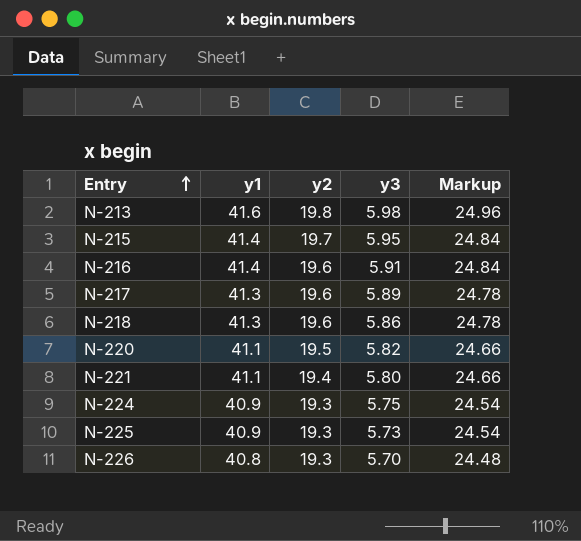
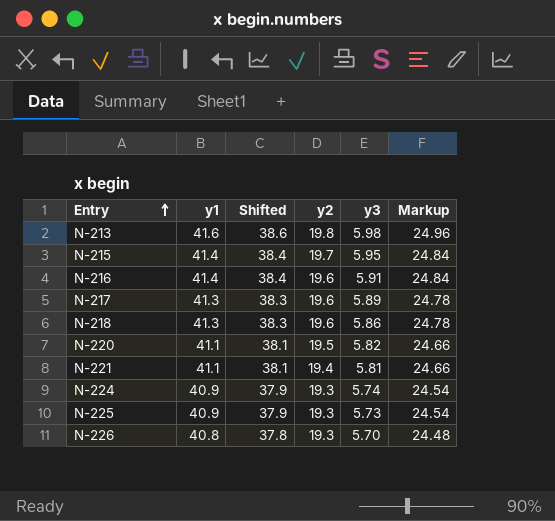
column Shifted | formula: none -> [y1] - 3
N-221 | y3: 5.80 -> 5.81
N-224 | y3: 5.75 -> 5.74

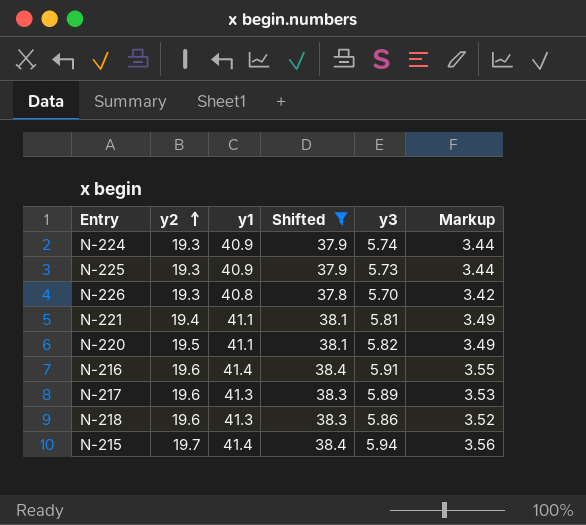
filter: none -> Shifted != 38.6
row order: Entry ascending -> y2 ascending
column y2 | position: 4 -> 2
column Markup | formula: [y1] * 0.6 -> [y3] * 0.6
N-215 | y3: 5.95 -> 5.94

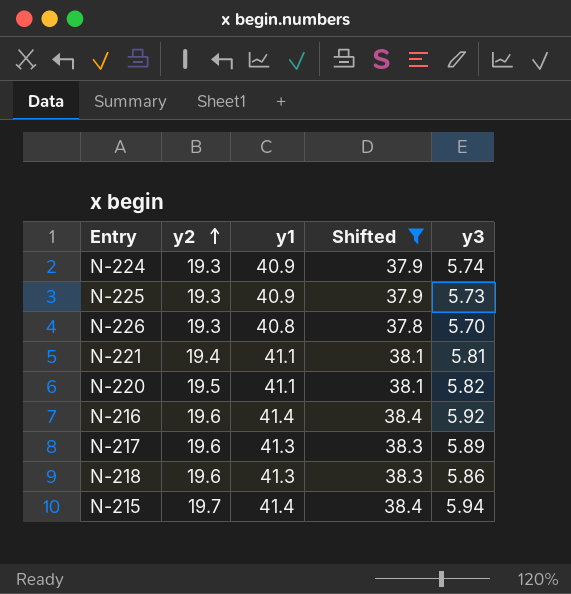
column Markup | formula: [y3] * 0.6 -> none
N-216 | y3: 5.91 -> 5.92

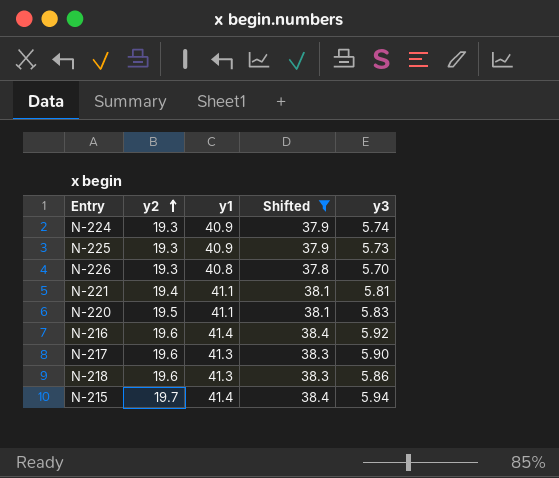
N-220 | y3: 5.82 -> 5.83
N-217 | y3: 5.89 -> 5.90

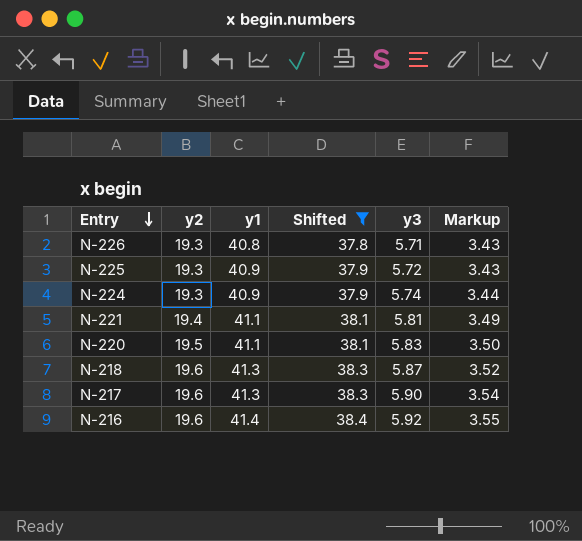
row order: y2 ascending -> Entry descending
column Markup | formula: none -> [y3] * 0.6
row N-215: 19.7 | 41.4 | 38.4 | 5.94 -> none
N-226 | y3: 5.70 -> 5.71
N-225 | y3: 5.73 -> 5.72
N-218 | y3: 5.86 -> 5.87

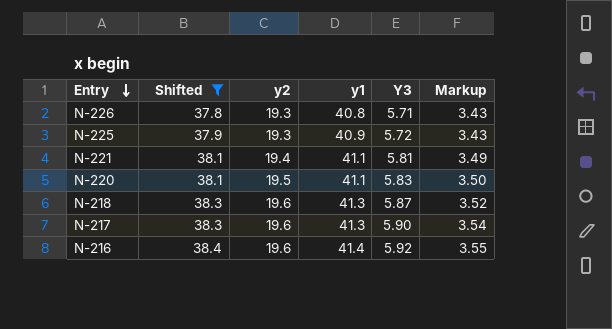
column Shifted | position: 4 -> 2
column name: y3 -> Y3
row N-224: 19.3 | 40.9 | 37.9 | 5.74 | 3.44 -> none

